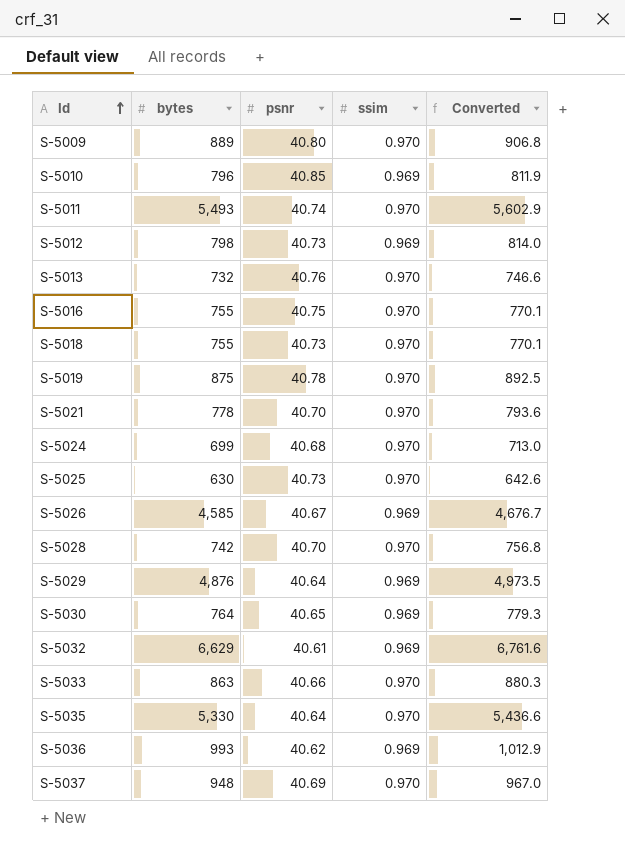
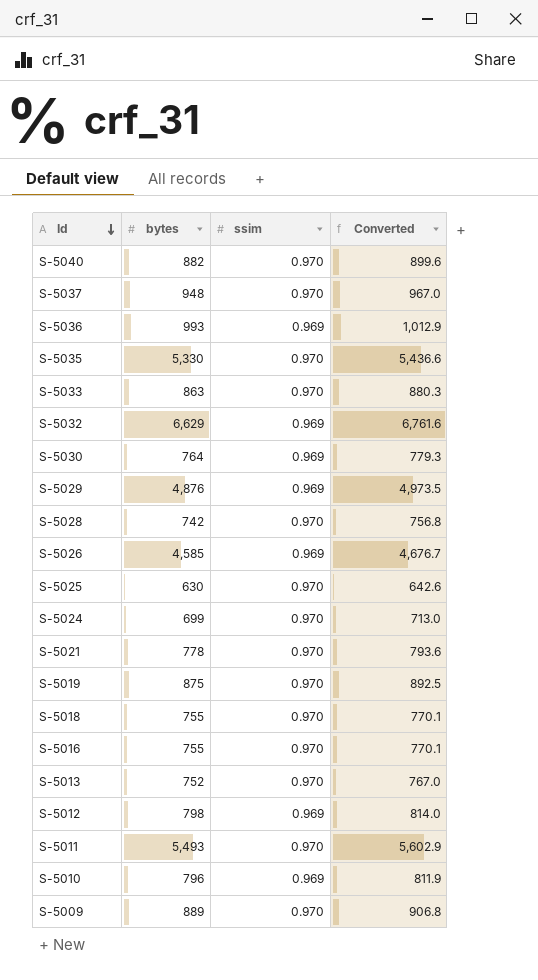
row order: Id ascending -> Id descending
column psnr | position: 3 -> none
row S-5040: none -> 882 | 0.970 | 899.6
S-5013 | bytes: 732 -> 752
S-5013 | Converted: 746.6 -> 767.0

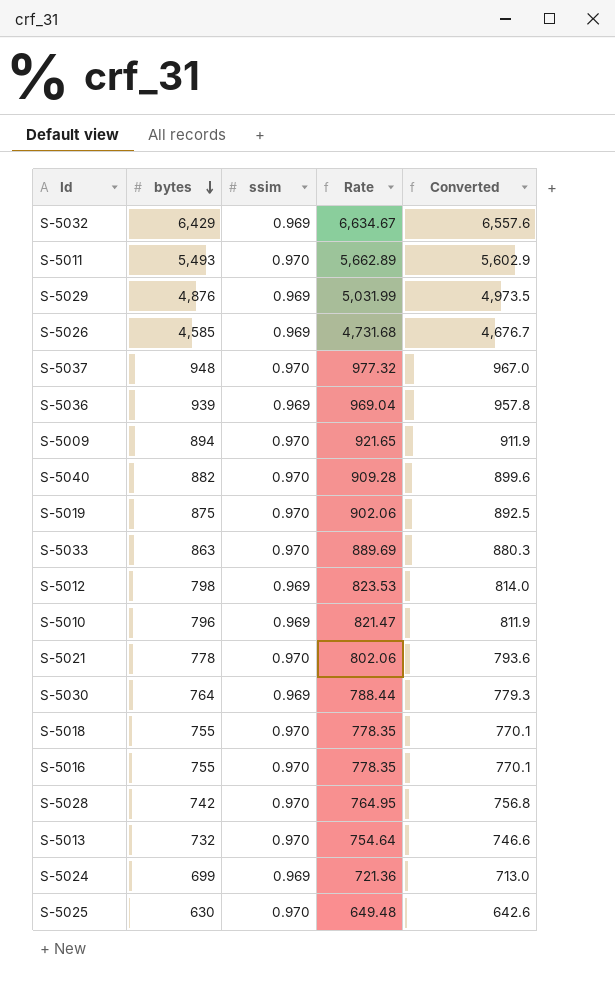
row order: Id descending -> bytes descending
column Rate | formula: none -> [bytes] / [ssim]
row S-5035: 5,330 | 0.970 | 5,436.6 -> none
S-5032 | bytes: 6,629 -> 6,429
S-5032 | Converted: 6,761.6 -> 6,557.6
S-5036 | bytes: 993 -> 939
S-5036 | Converted: 1,012.9 -> 957.8
S-5009 | bytes: 889 -> 894
S-5009 | Converted: 906.8 -> 911.9
S-5013 | bytes: 752 -> 732
S-5013 | Converted: 767.0 -> 746.6
S-5024 | ssim: 0.970 -> 0.969

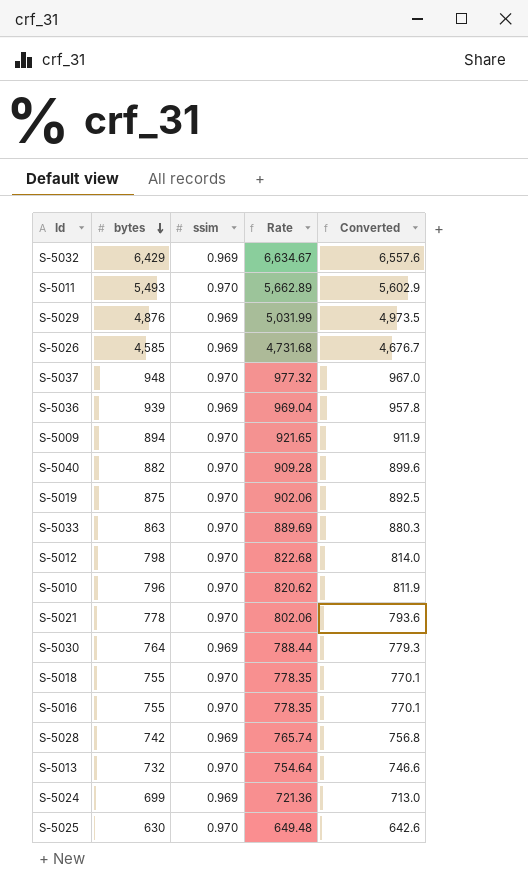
S-5012 | ssim: 0.969 -> 0.970
S-5012 | Rate: 823.53 -> 822.68
S-5010 | ssim: 0.969 -> 0.970
S-5010 | Rate: 821.47 -> 820.62
S-5028 | ssim: 0.970 -> 0.969
S-5028 | Rate: 764.95 -> 765.74

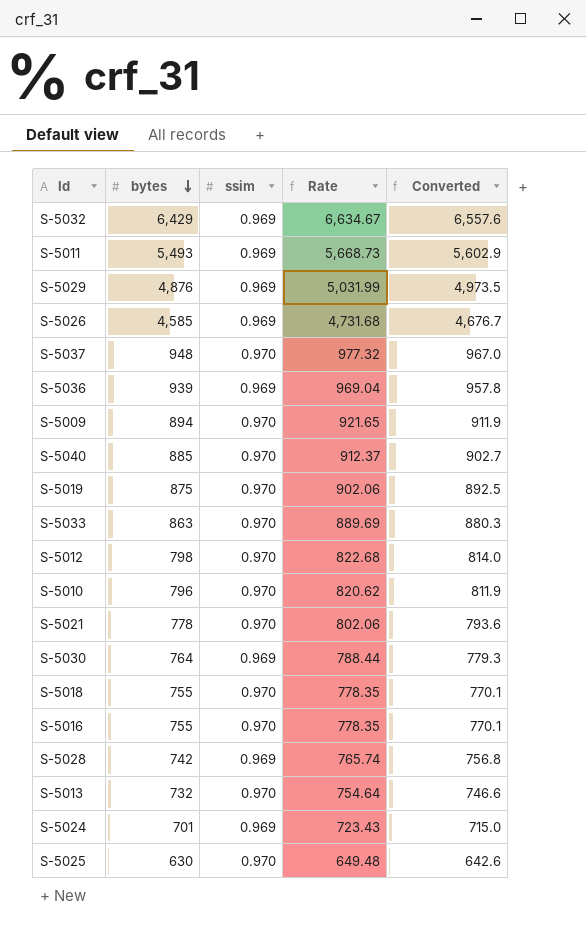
S-5011 | ssim: 0.970 -> 0.969
S-5011 | Rate: 5,662.89 -> 5,668.73
S-5040 | bytes: 882 -> 885
S-5040 | Rate: 909.28 -> 912.37
S-5040 | Converted: 899.6 -> 902.7
S-5024 | bytes: 699 -> 701
S-5024 | Rate: 721.36 -> 723.43
S-5024 | Converted: 713.0 -> 715.0

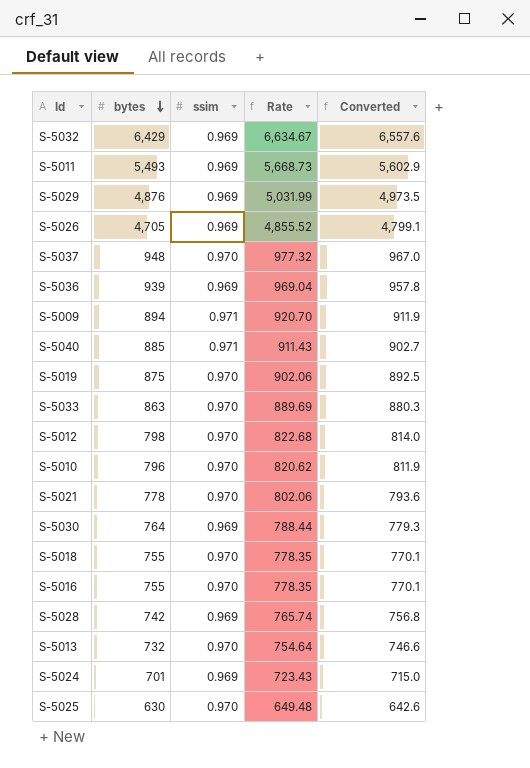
S-5026 | bytes: 4,585 -> 4,705
S-5026 | Rate: 4,731.68 -> 4,855.52
S-5026 | Converted: 4,676.7 -> 4,799.1
S-5009 | ssim: 0.970 -> 0.971
S-5009 | Rate: 921.65 -> 920.70
S-5040 | ssim: 0.970 -> 0.971
S-5040 | Rate: 912.37 -> 911.43

